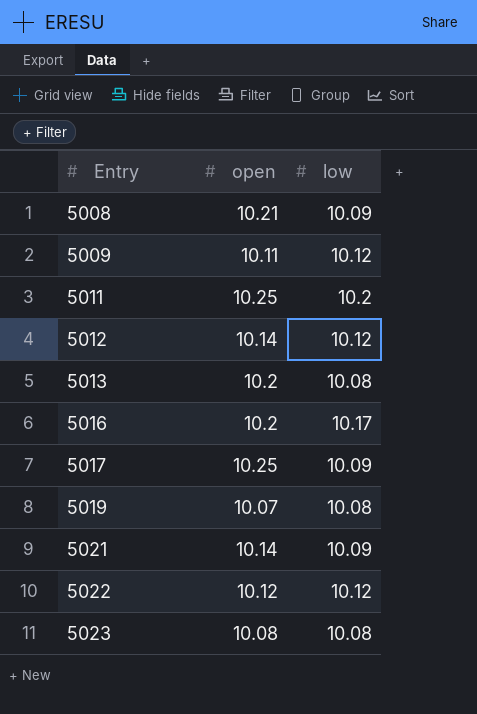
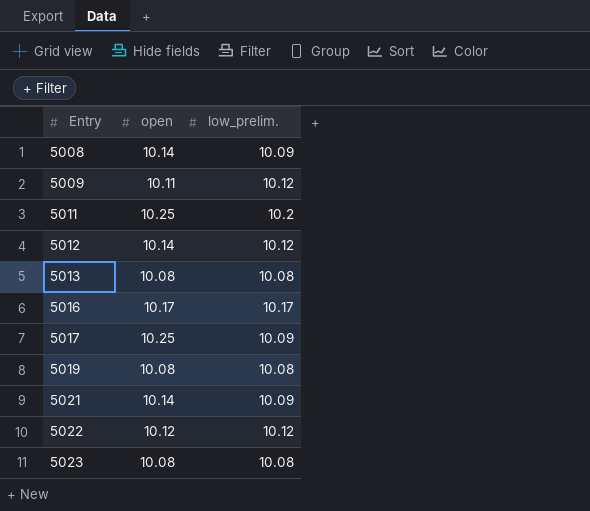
column name: low -> low_prelim.
5008 | open: 10.21 -> 10.14
5013 | open: 10.2 -> 10.08
5016 | open: 10.2 -> 10.17
5019 | open: 10.07 -> 10.08

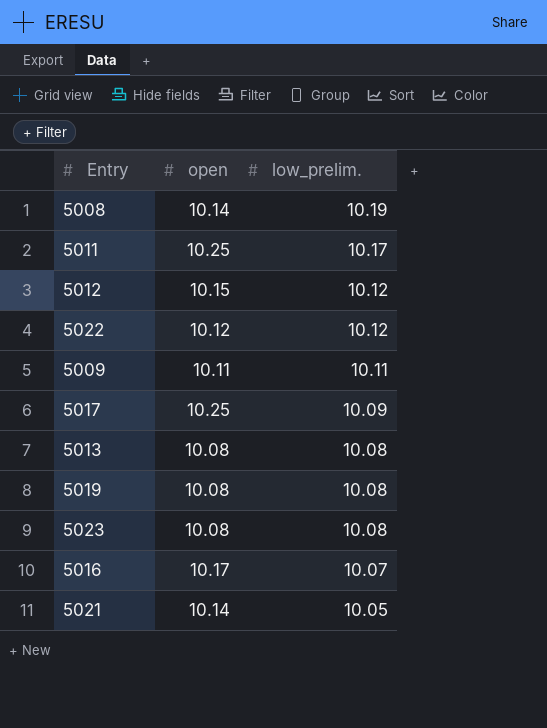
row order: Entry ascending -> low_prelim. descending
5008 | low_prelim.: 10.09 -> 10.19
5011 | low_prelim.: 10.2 -> 10.17
5012 | open: 10.14 -> 10.15
5009 | low_prelim.: 10.12 -> 10.11
5016 | low_prelim.: 10.17 -> 10.07
5021 | low_prelim.: 10.09 -> 10.05

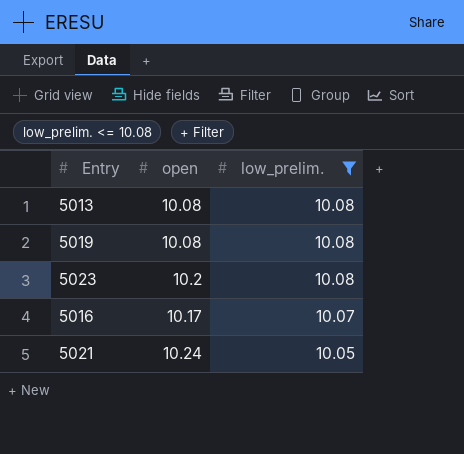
filter: none -> low_prelim. <= 10.08
5023 | open: 10.08 -> 10.2
5021 | open: 10.14 -> 10.24

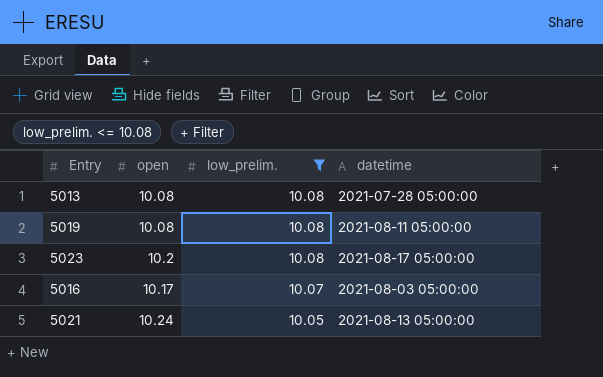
column datetime | position: none -> 4

